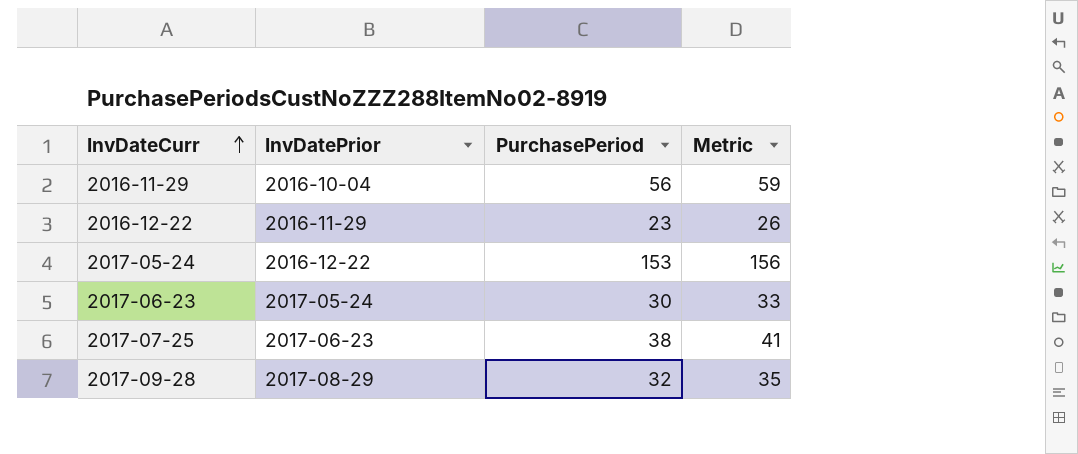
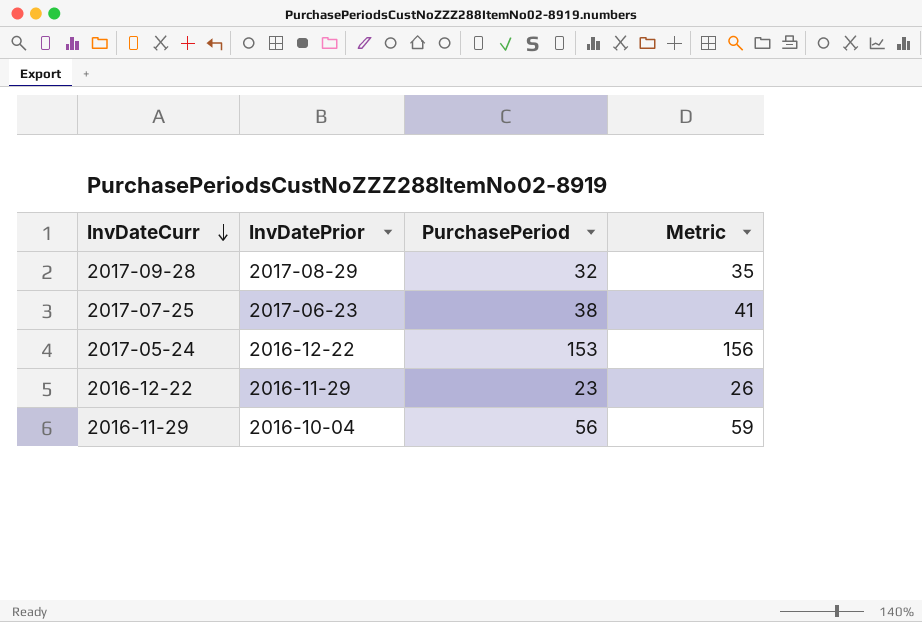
row order: InvDateCurr ascending -> InvDateCurr descending
row 2017-06-23: 2017-05-24 | 30 | 33 -> none

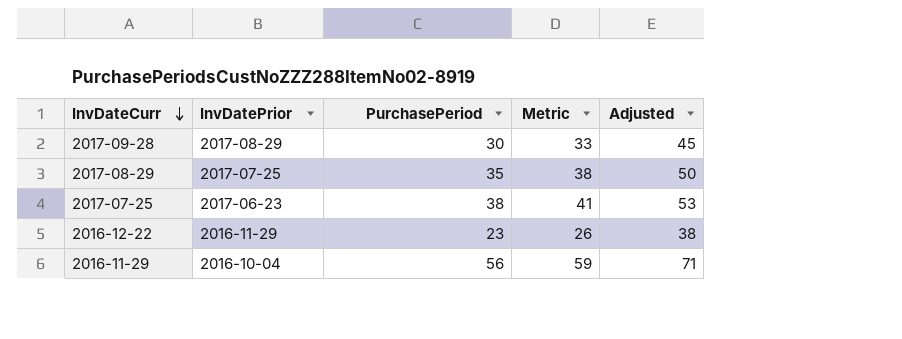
column Adjusted | formula: none -> [PurchasePeriod] + 15
row 2017-05-24: 2016-12-22 | 153 | 156 -> none
2017-09-28 | PurchasePeriod: 32 -> 30
2017-09-28 | Metric: 35 -> 33
row 2017-08-29: none -> 2017-07-25 | 35 | 38 | 50

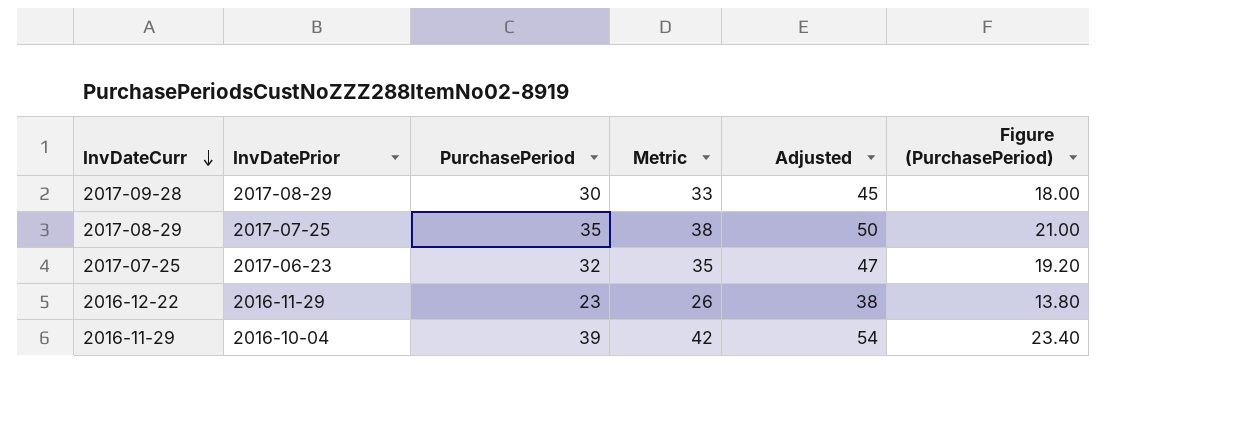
column Figure (PurchasePeriod) | formula: none -> [PurchasePeriod] * 0.6
2017-07-25 | PurchasePeriod: 38 -> 32
2017-07-25 | Metric: 41 -> 35
2017-07-25 | Adjusted: 53 -> 47
2016-11-29 | PurchasePeriod: 56 -> 39
2016-11-29 | Metric: 59 -> 42
2016-11-29 | Adjusted: 71 -> 54

